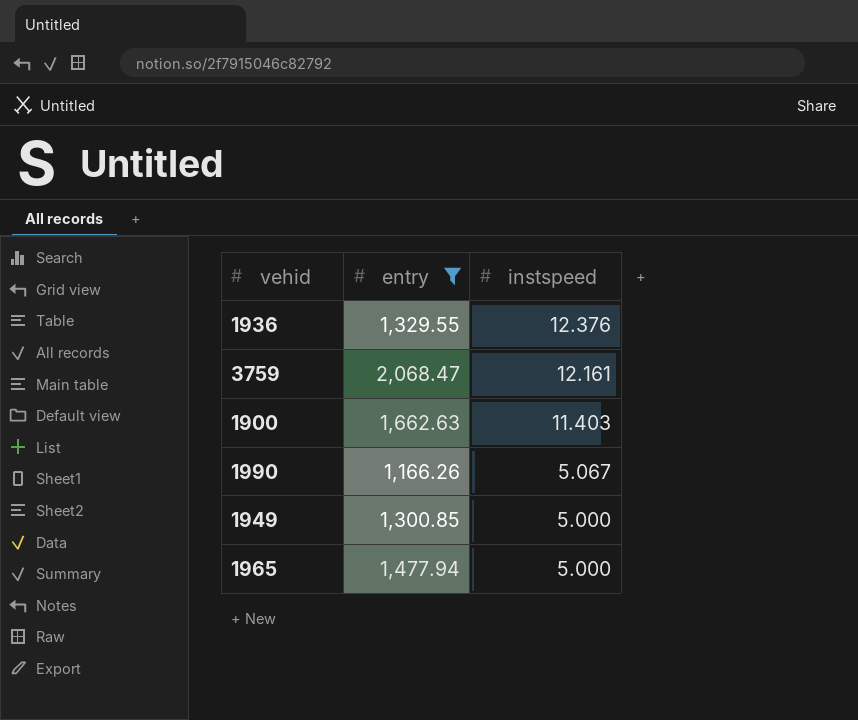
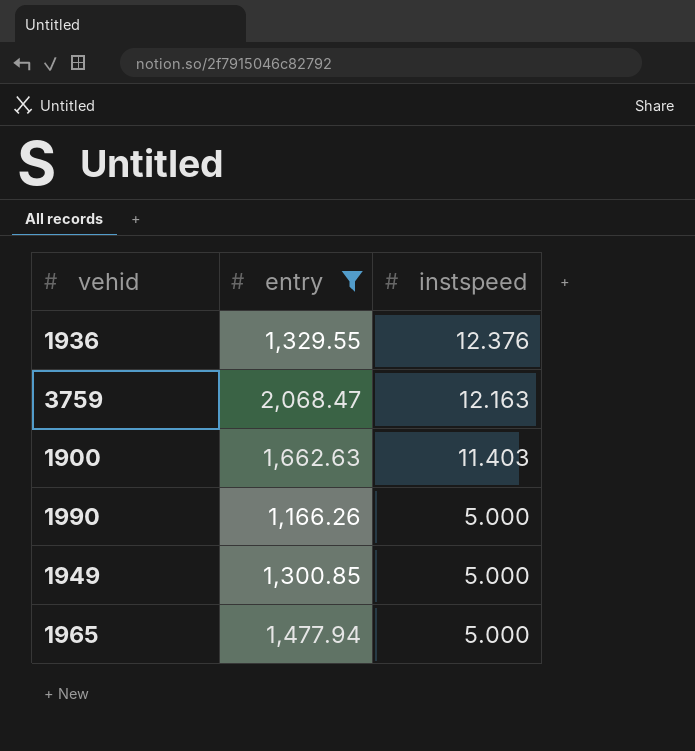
3759 | instspeed: 12.161 -> 12.163
1990 | instspeed: 5.067 -> 5.000

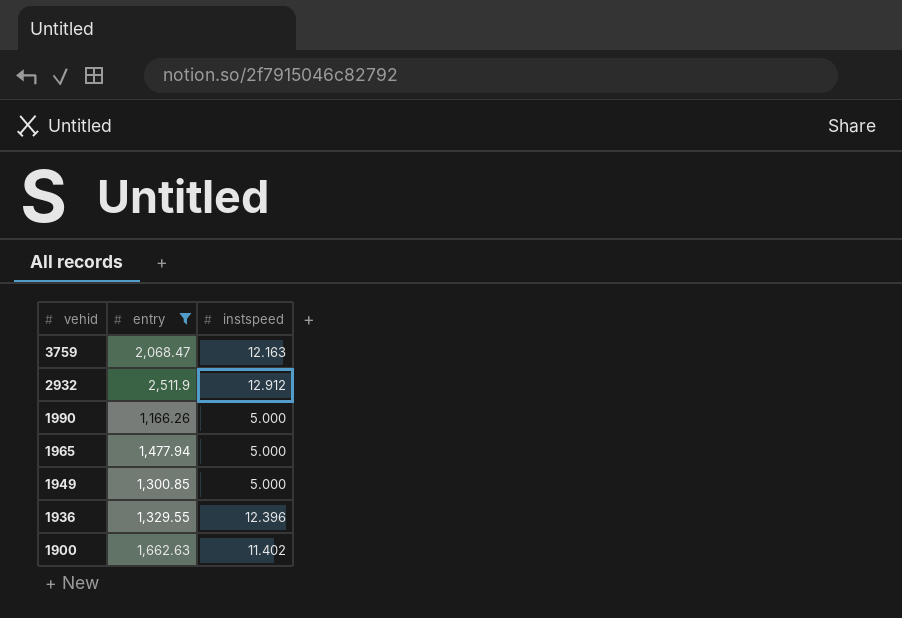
row order: instspeed descending -> vehid descending
row 2932: none -> 2,511.9 | 12.912
1936 | instspeed: 12.376 -> 12.396
1900 | instspeed: 11.403 -> 11.402

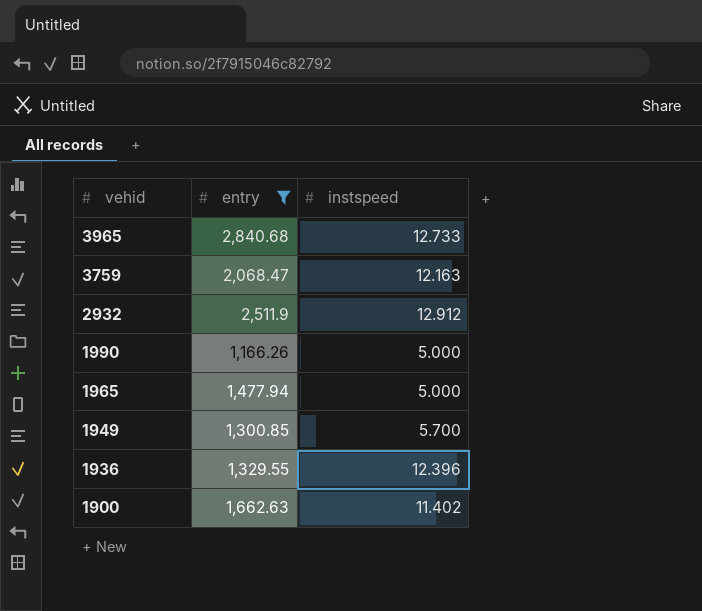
row 3965: none -> 2,840.68 | 12.733
1949 | instspeed: 5.000 -> 5.700

